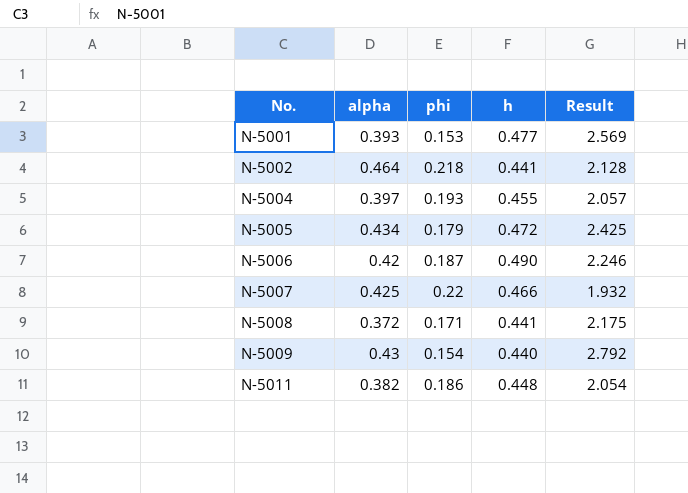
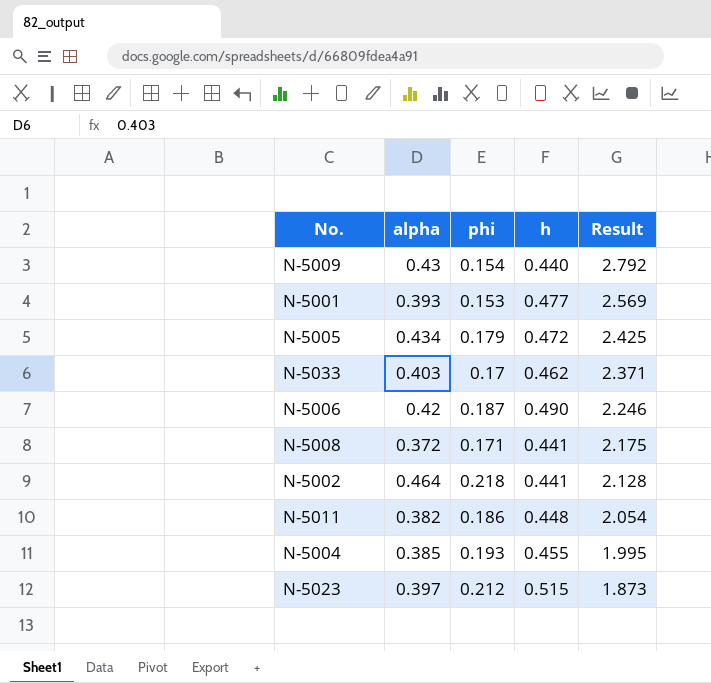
row order: No. ascending -> Result descending
row N-5007: 0.425 | 0.22 | 0.466 | 1.932 -> none
row N-5033: none -> 0.403 | 0.17 | 0.462 | 2.371
N-5004 | alpha: 0.397 -> 0.385
N-5004 | Result: 2.057 -> 1.995
row N-5023: none -> 0.397 | 0.212 | 0.515 | 1.873

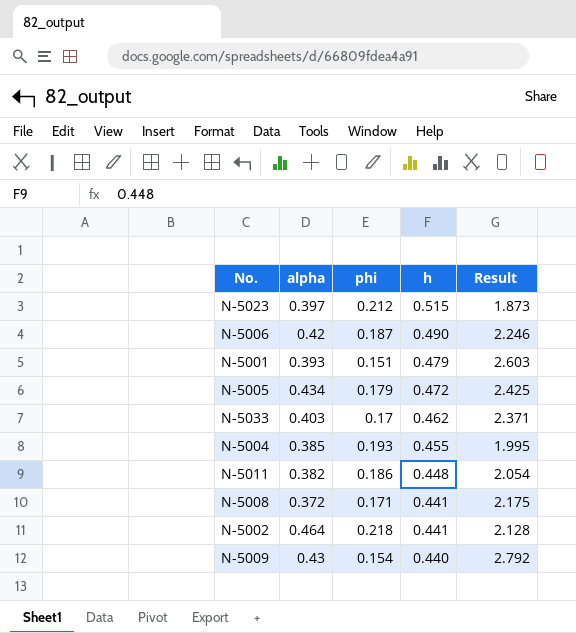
row order: Result descending -> h descending
N-5001 | phi: 0.153 -> 0.151
N-5001 | h: 0.477 -> 0.479
N-5001 | Result: 2.569 -> 2.603

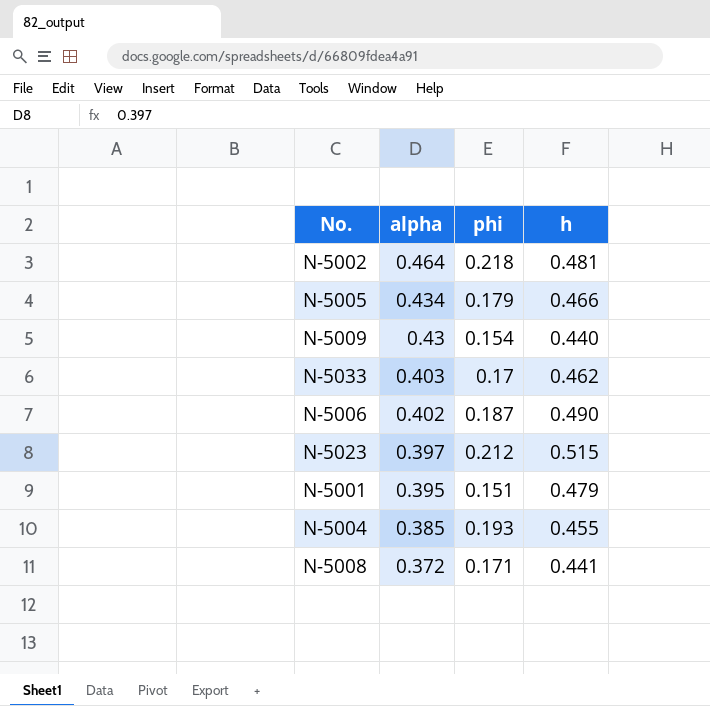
row order: h descending -> alpha descending
column Result | formula: [alpha] / [phi] -> none
row N-5011: 0.382 | 0.186 | 0.448 | 2.054 -> none
N-5002 | h: 0.441 -> 0.481
N-5005 | h: 0.472 -> 0.466
N-5006 | alpha: 0.42 -> 0.402
N-5001 | alpha: 0.393 -> 0.395

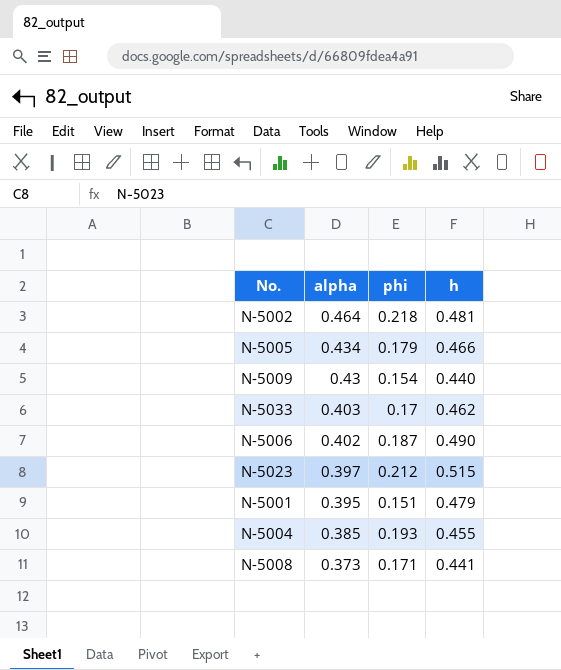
N-5008 | alpha: 0.372 -> 0.373

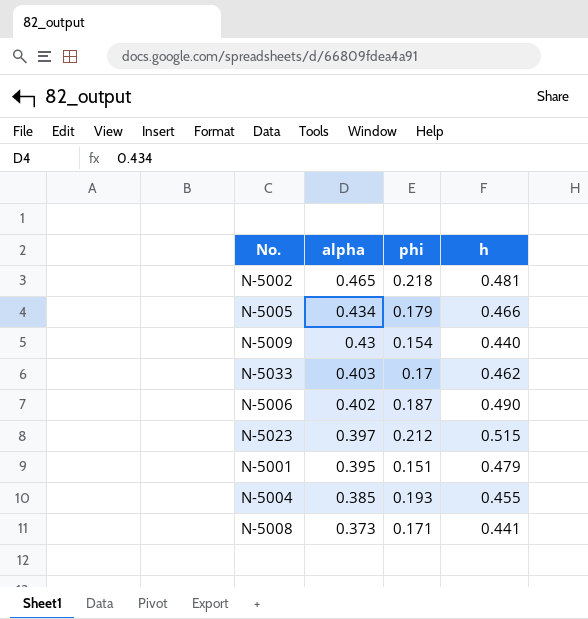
N-5002 | alpha: 0.464 -> 0.465

